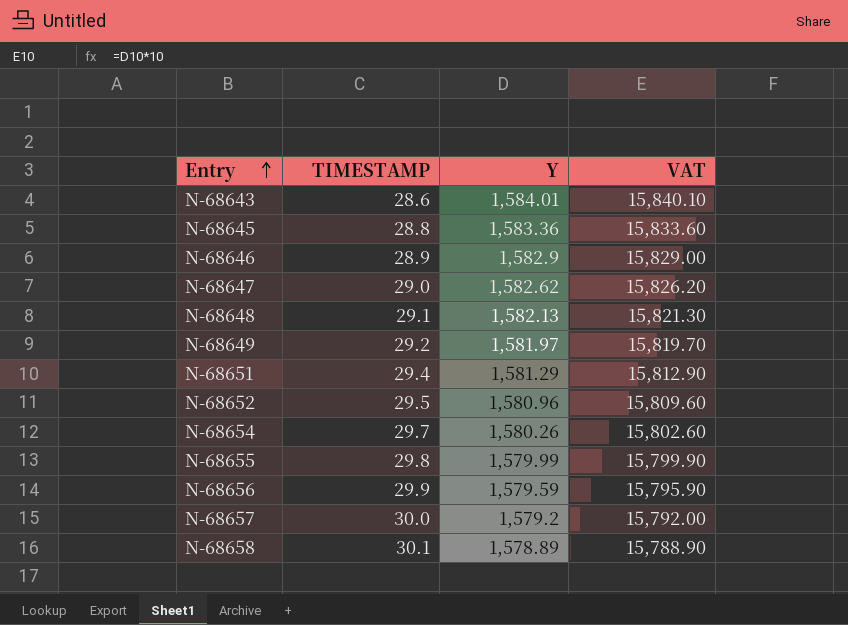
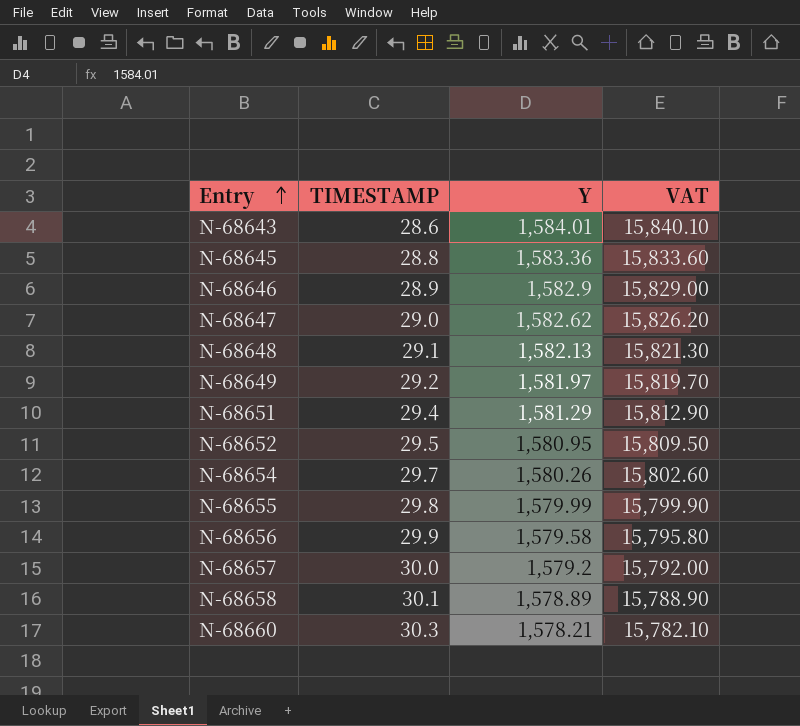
N-68652 | Y: 1,580.96 -> 1,580.95
N-68652 | VAT: 15,809.60 -> 15,809.50
N-68656 | Y: 1,579.59 -> 1,579.58
N-68656 | VAT: 15,795.90 -> 15,795.80
row N-68660: none -> 30.3 | 1,578.21 | 15,782.10

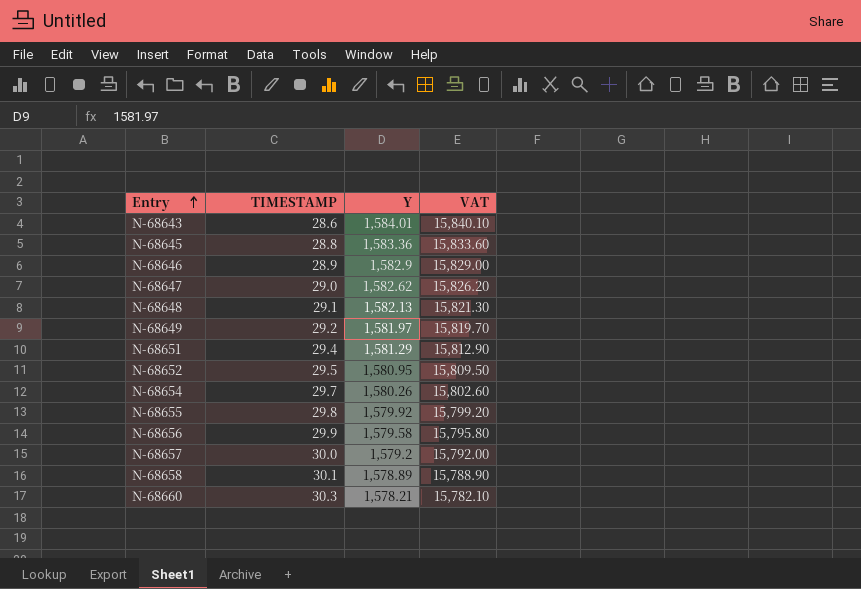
N-68655 | Y: 1,579.99 -> 1,579.92
N-68655 | VAT: 15,799.90 -> 15,799.20

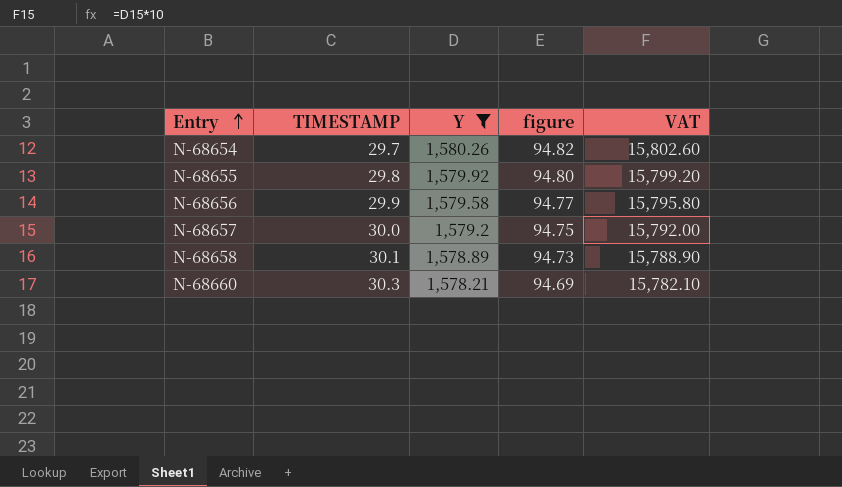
filter: none -> Y <= 1,580.26
column figure | formula: none -> [Y] * 0.06

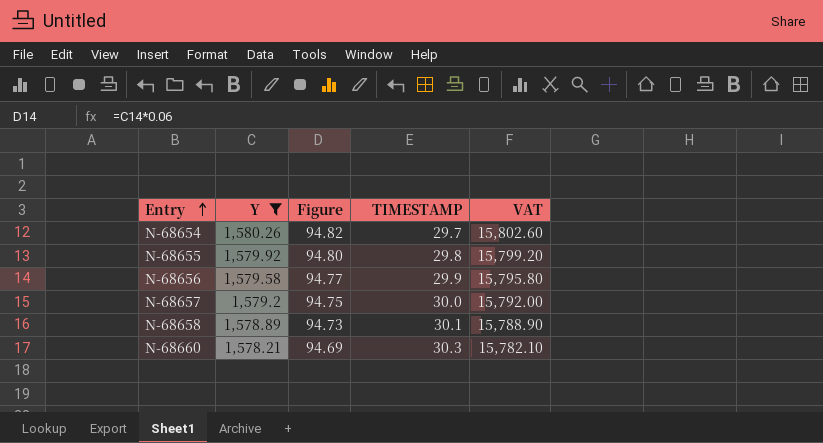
column name: figure -> Figure
column TIMESTAMP | position: 2 -> 4

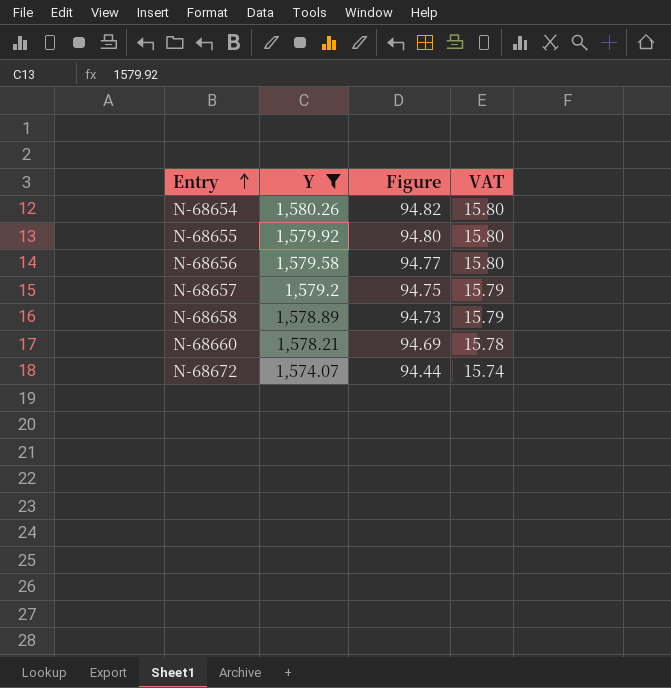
column TIMESTAMP | position: 4 -> none
column VAT | formula: [Y] * 10 -> [Y] * 0.01
row N-68672: none -> 1,574.07 | 94.44 | 15.74

